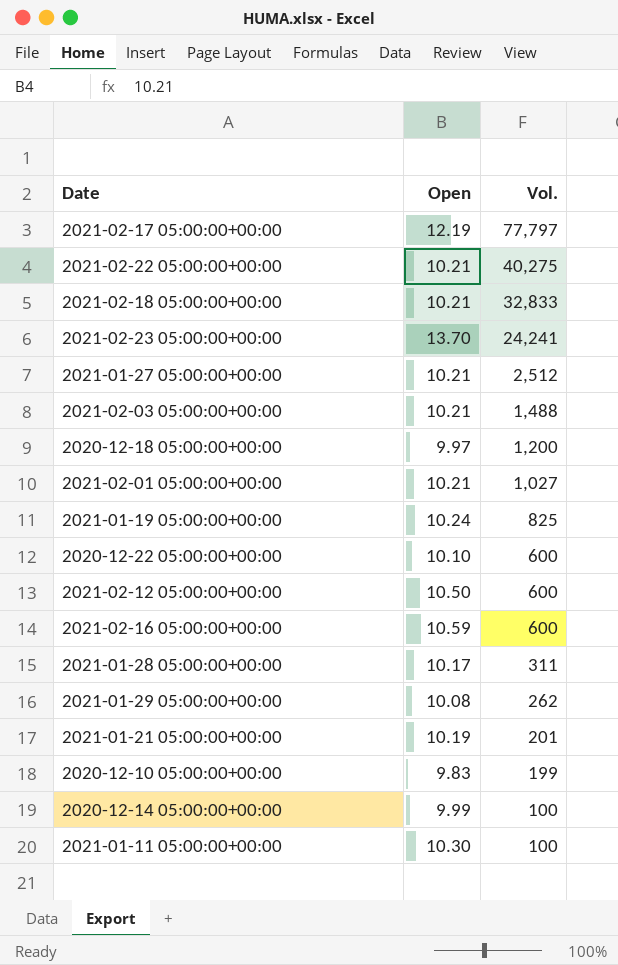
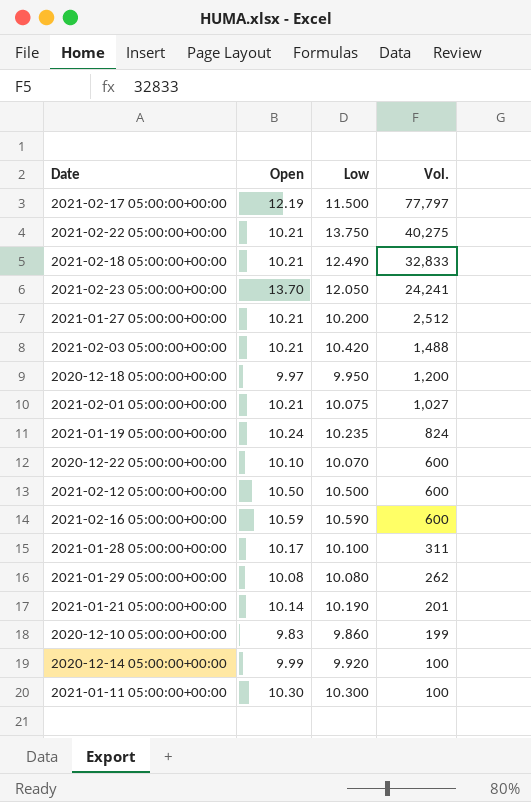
column Low | position: none -> 3
2021-01-19 05:00:00+00:00 | Vol.: 825 -> 824
2021-01-21 05:00:00+00:00 | Open: 10.19 -> 10.14

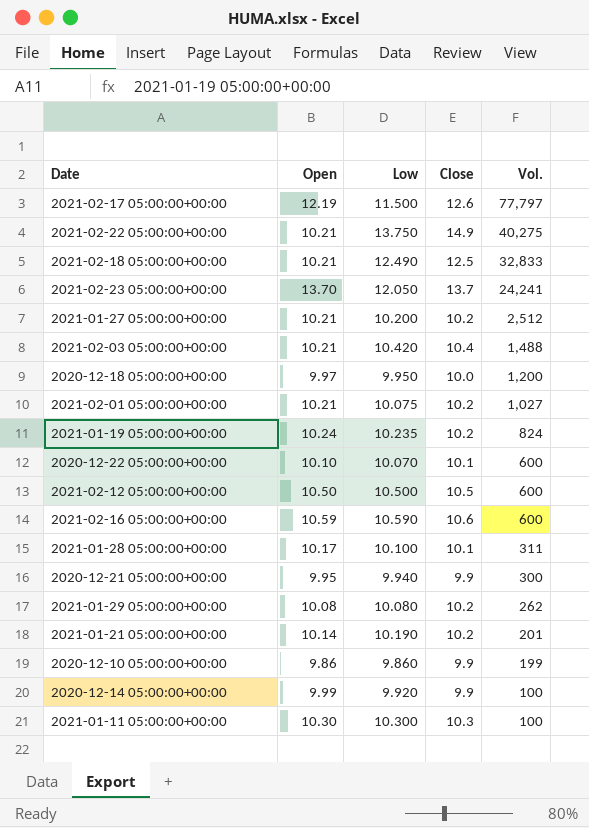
column Close | position: none -> 4
row 2020-12-21 05:00:00+00:00: none -> 9.95 | 9.940 | 9.9 | 300
2020-12-10 05:00:00+00:00 | Open: 9.83 -> 9.86

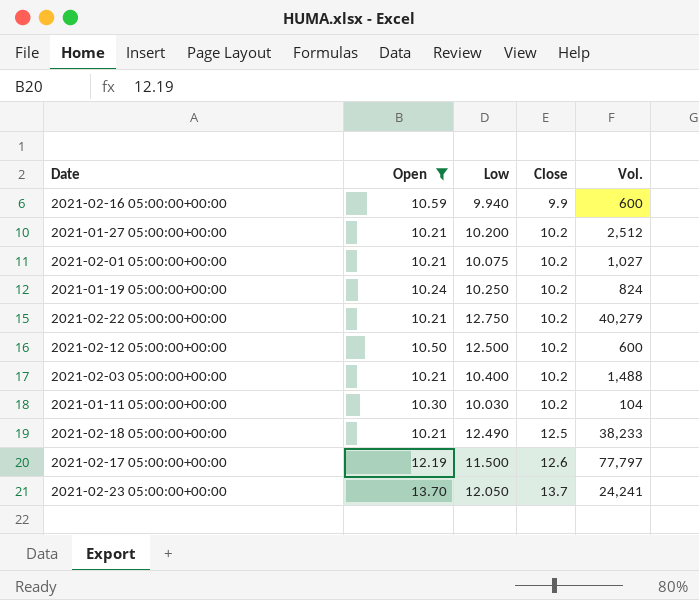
filter: none -> Open >= 10.21
row order: Vol. descending -> Close ascending
2021-02-16 05:00:00+00:00 | Low: 10.590 -> 9.940
2021-02-16 05:00:00+00:00 | Close: 10.6 -> 9.9
2021-01-19 05:00:00+00:00 | Low: 10.235 -> 10.250
2021-02-22 05:00:00+00:00 | Low: 13.750 -> 12.750
2021-02-22 05:00:00+00:00 | Close: 14.9 -> 10.2
2021-02-22 05:00:00+00:00 | Vol.: 40,275 -> 40,279
2021-02-12 05:00:00+00:00 | Low: 10.500 -> 12.500
2021-02-12 05:00:00+00:00 | Close: 10.5 -> 10.2
2021-02-03 05:00:00+00:00 | Low: 10.420 -> 10.400
2021-02-03 05:00:00+00:00 | Close: 10.4 -> 10.2
2021-01-11 05:00:00+00:00 | Low: 10.300 -> 10.030
2021-01-11 05:00:00+00:00 | Close: 10.3 -> 10.2
2021-01-11 05:00:00+00:00 | Vol.: 100 -> 104
2021-02-18 05:00:00+00:00 | Vol.: 32,833 -> 38,233

